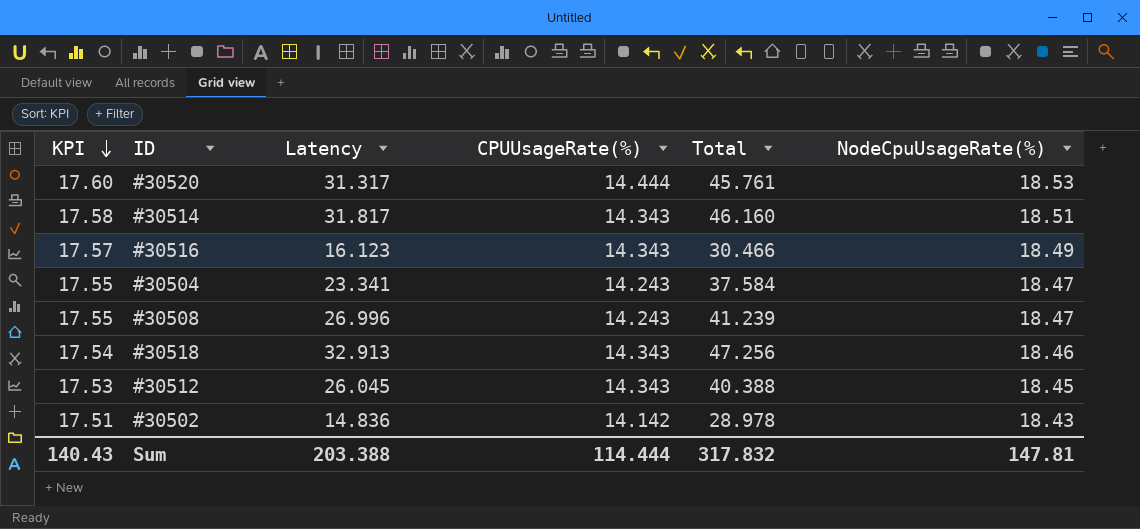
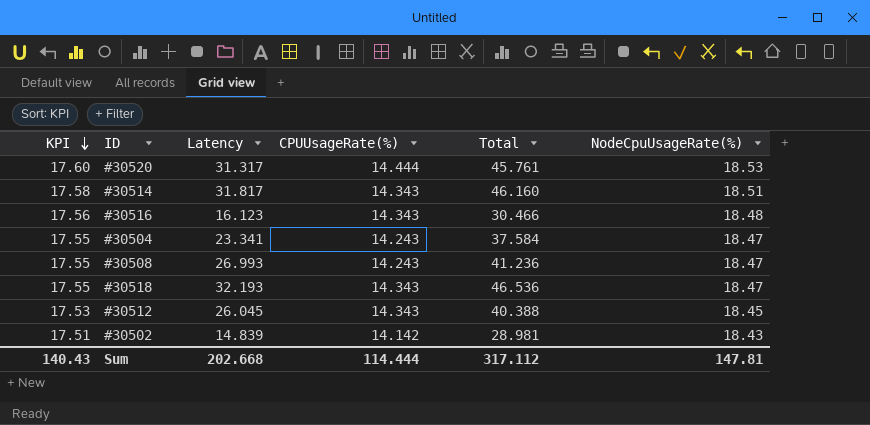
#30516 | KPI: 17.57 -> 17.56
#30516 | NodeCpuUsageRate(%): 18.49 -> 18.48
#30508 | Latency: 26.996 -> 26.993
#30508 | Total: 41.239 -> 41.236
#30518 | KPI: 17.54 -> 17.55
#30518 | Latency: 32.913 -> 32.193
#30518 | Total: 47.256 -> 46.536
#30518 | NodeCpuUsageRate(%): 18.46 -> 18.47
#30502 | Latency: 14.836 -> 14.839
#30502 | Total: 28.978 -> 28.981
Sum | Latency: 203.388 -> 202.668
Sum | Total: 317.832 -> 317.112

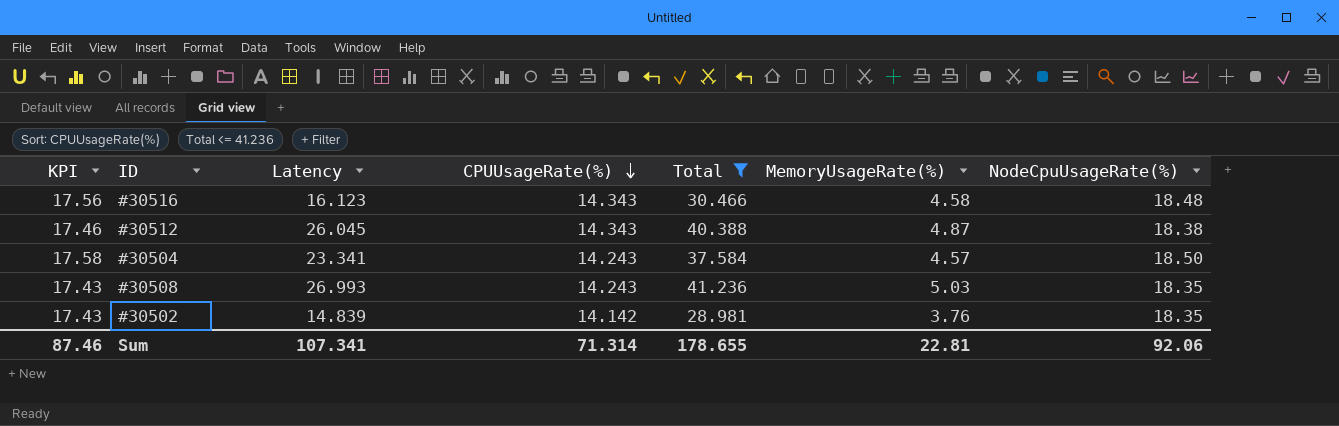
filter: none -> Total <= 41.236
row order: KPI descending -> CPUUsageRate(%) descending
column MemoryUsageRate(%) | position: none -> 6
#30512 | KPI: 17.53 -> 17.46
#30512 | NodeCpuUsageRate(%): 18.45 -> 18.38
#30504 | KPI: 17.55 -> 17.58
#30504 | NodeCpuUsageRate(%): 18.47 -> 18.50
#30508 | KPI: 17.55 -> 17.43
#30508 | NodeCpuUsageRate(%): 18.47 -> 18.35
#30502 | KPI: 17.51 -> 17.43
#30502 | NodeCpuUsageRate(%): 18.43 -> 18.35
Sum | KPI: 140.43 -> 87.46
Sum | Latency: 202.668 -> 107.341
Sum | CPUUsageRate(%): 114.444 -> 71.314
Sum | Total: 317.112 -> 178.655
Sum | NodeCpuUsageRate(%): 147.81 -> 92.06

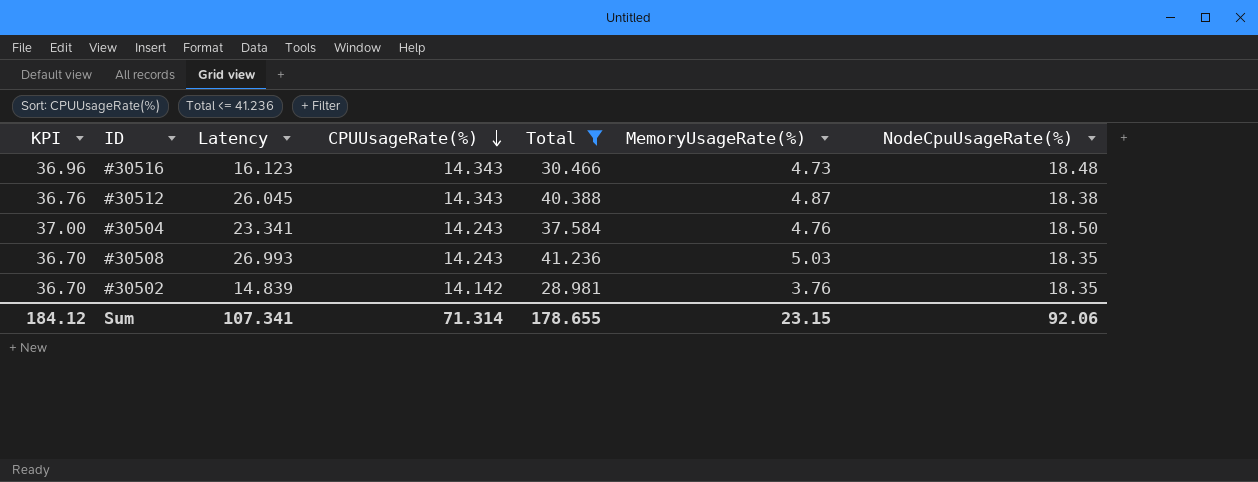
column KPI | formula: [NodeCpuUsageRate(%)] * 0.95 -> [NodeCpuUsageRate(%)] * 2
#30516 | MemoryUsageRate(%): 4.58 -> 4.73
#30504 | MemoryUsageRate(%): 4.57 -> 4.76
Sum | KPI: 87.46 -> 184.12
Sum | MemoryUsageRate(%): 22.81 -> 23.15

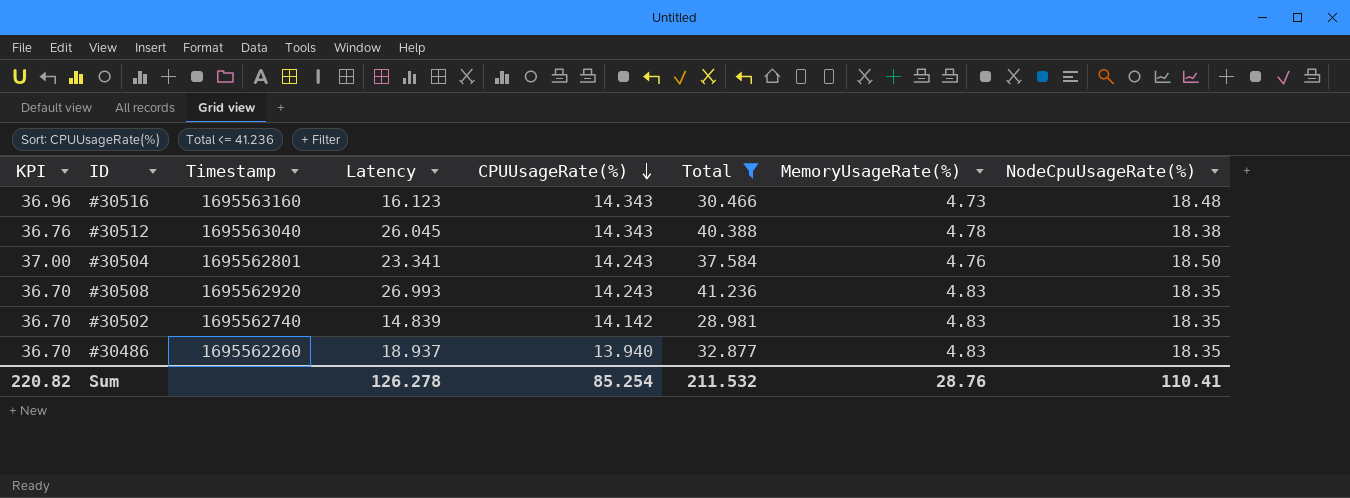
column Timestamp | position: none -> 3
#30512 | MemoryUsageRate(%): 4.87 -> 4.78
#30508 | MemoryUsageRate(%): 5.03 -> 4.83
#30502 | MemoryUsageRate(%): 3.76 -> 4.83
row #30486: none -> 36.70 | 1695562260 | 18.937 | 13.940 | 32.877 | 4.83 | 18.35
Sum | KPI: 184.12 -> 220.82
Sum | Latency: 107.341 -> 126.278
Sum | CPUUsageRate(%): 71.314 -> 85.254
Sum | Total: 178.655 -> 211.532
Sum | MemoryUsageRate(%): 23.15 -> 28.76
Sum | NodeCpuUsageRate(%): 92.06 -> 110.41

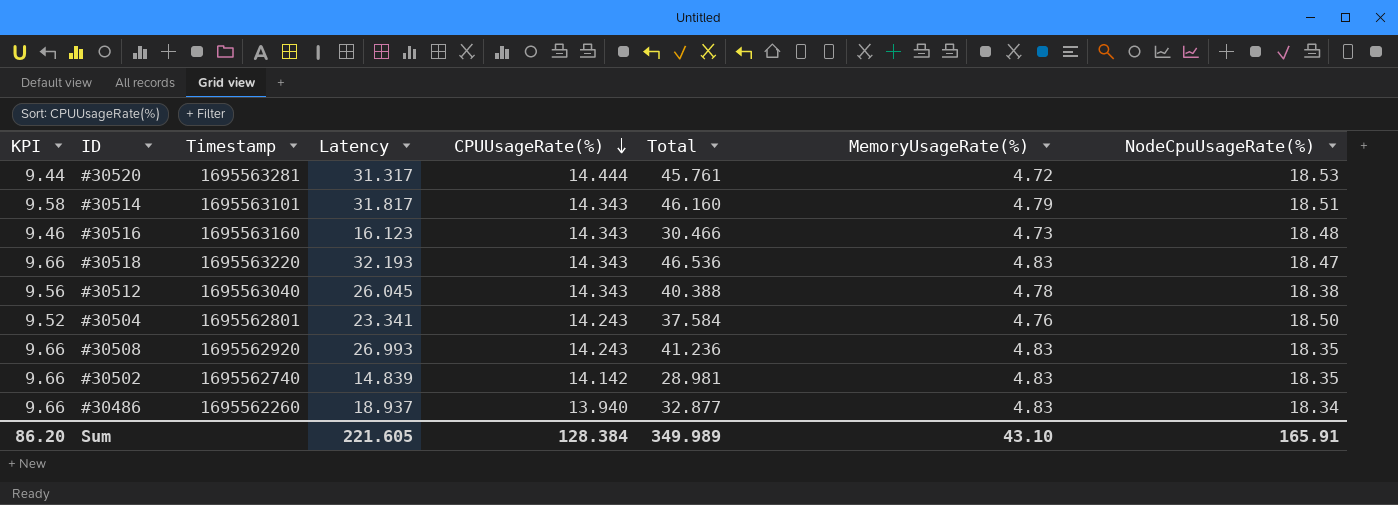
filter: Total <= 41.236 -> none
column KPI | formula: [NodeCpuUsageRate(%)] * 2 -> [MemoryUsageRate(%)] * 2
#30486 | NodeCpuUsageRate(%): 18.35 -> 18.34
Sum | KPI: 220.82 -> 86.20
Sum | Latency: 126.278 -> 221.605
Sum | CPUUsageRate(%): 85.254 -> 128.384
Sum | Total: 211.532 -> 349.989
Sum | MemoryUsageRate(%): 28.76 -> 43.10
Sum | NodeCpuUsageRate(%): 110.41 -> 165.91

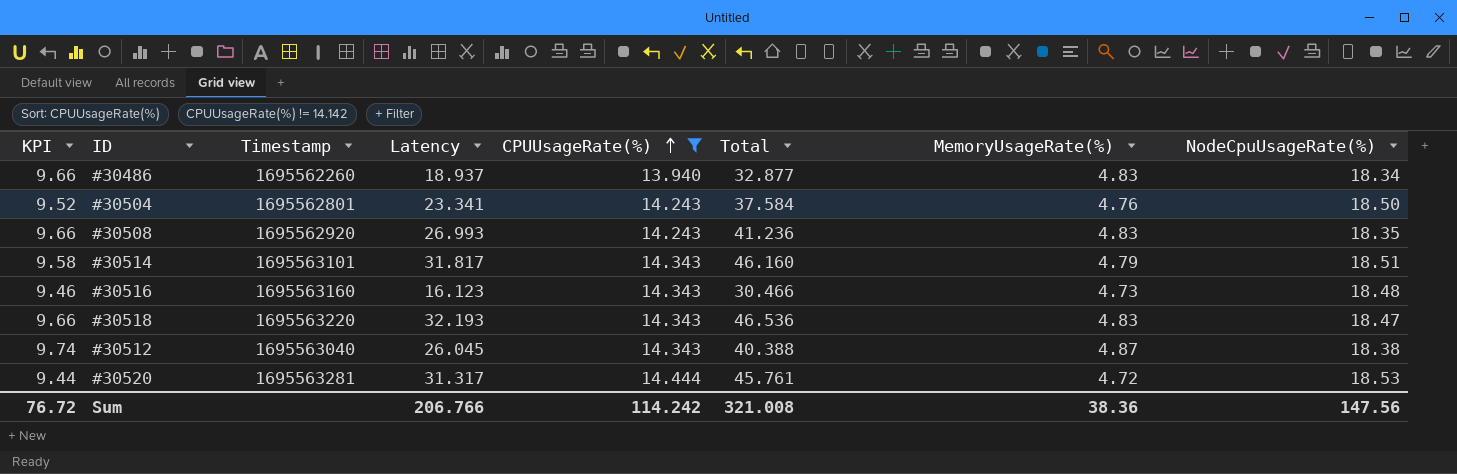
filter: none -> CPUUsageRate(%) != 14.142
row order: CPUUsageRate(%) descending -> CPUUsageRate(%) ascending
#30512 | KPI: 9.56 -> 9.74
#30512 | MemoryUsageRate(%): 4.78 -> 4.87
Sum | KPI: 86.20 -> 76.72
Sum | Latency: 221.605 -> 206.766
Sum | CPUUsageRate(%): 128.384 -> 114.242
Sum | Total: 349.989 -> 321.008
Sum | MemoryUsageRate(%): 43.10 -> 38.36
Sum | NodeCpuUsageRate(%): 165.91 -> 147.56

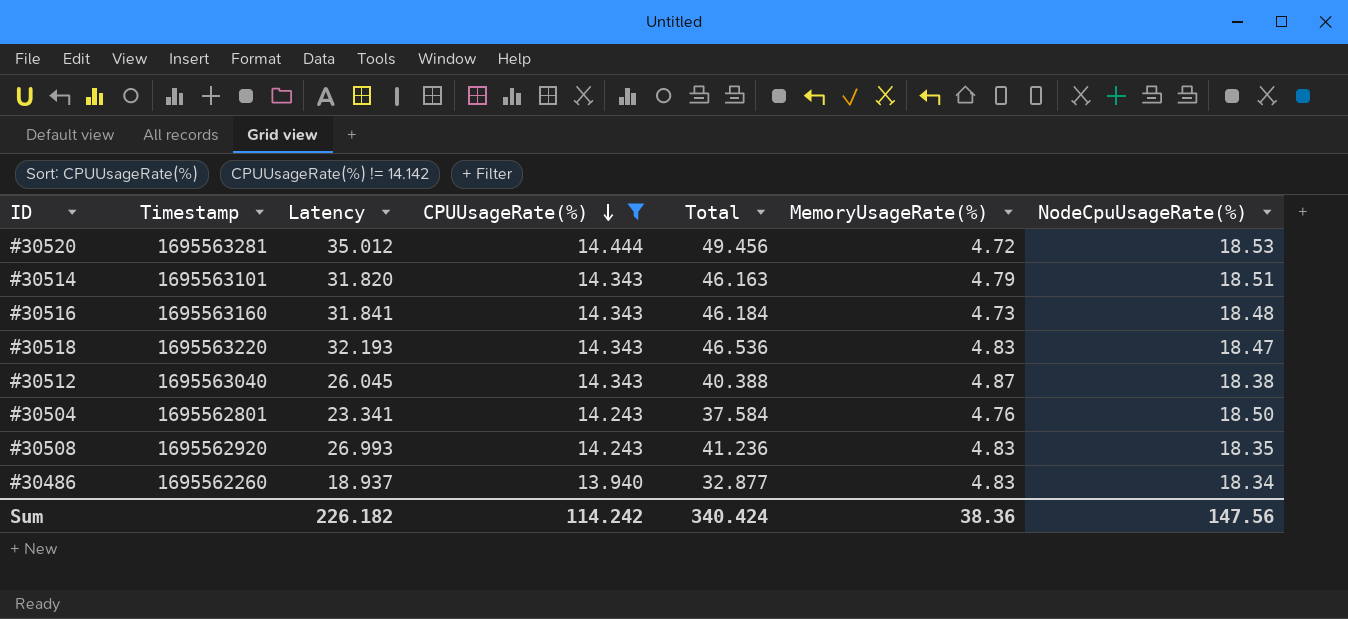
row order: CPUUsageRate(%) ascending -> CPUUsageRate(%) descending
column KPI | formula: [MemoryUsageRate(%)] * 2 -> none
#30520 | Latency: 31.317 -> 35.012
#30520 | Total: 45.761 -> 49.456
#30514 | Latency: 31.817 -> 31.820
#30514 | Total: 46.160 -> 46.163
#30516 | Latency: 16.123 -> 31.841
#30516 | Total: 30.466 -> 46.184
Sum | Latency: 206.766 -> 226.182
Sum | Total: 321.008 -> 340.424

